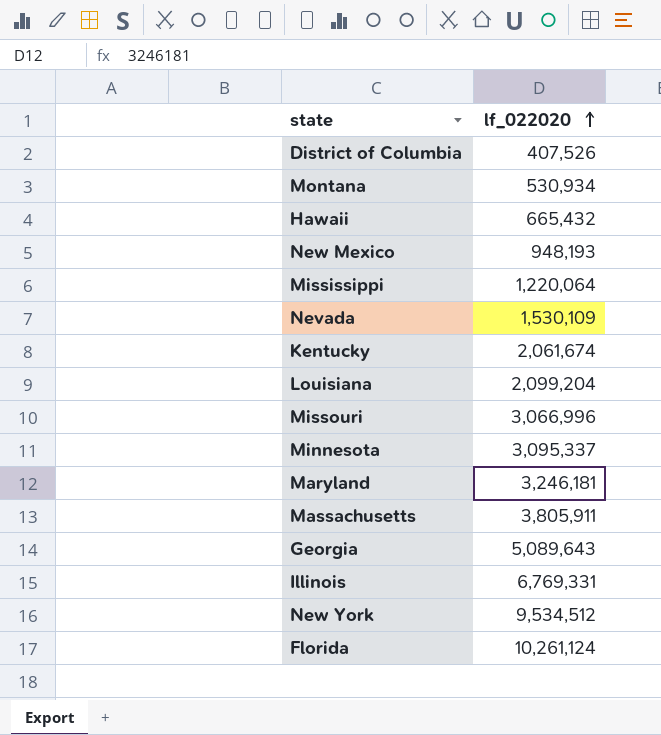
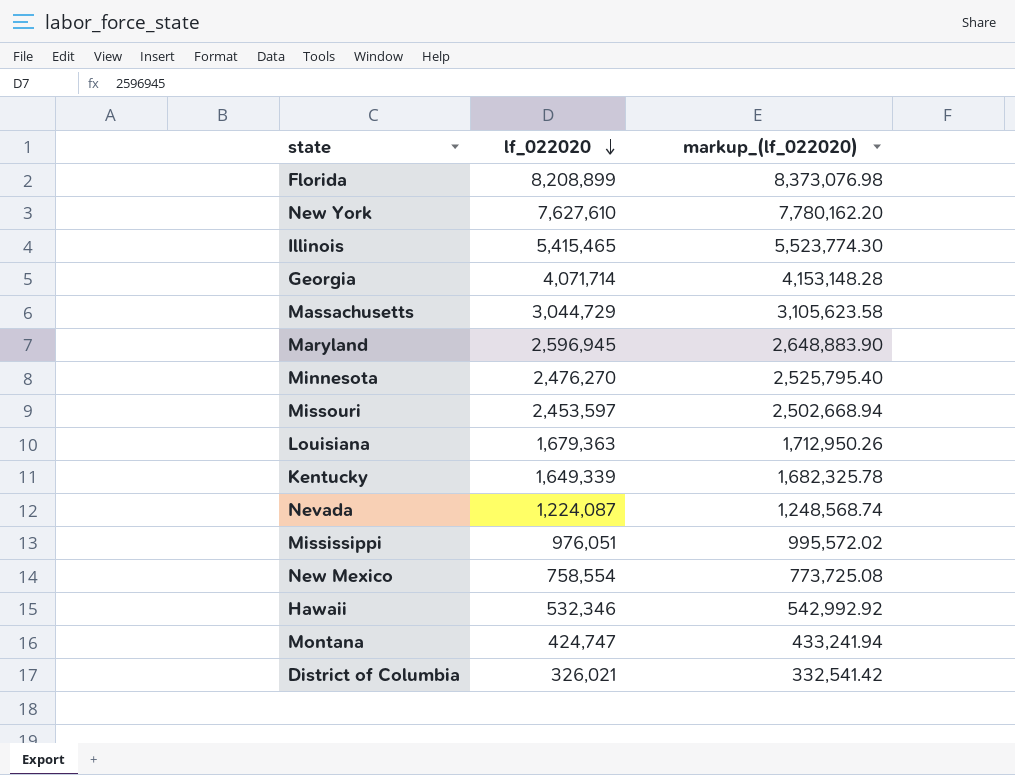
row order: lf_022020 ascending -> lf_022020 descending
column markup_(lf_022020) | formula: none -> [lf_022020] * 1.02
Florida | lf_022020: 10,261,124 -> 8,208,899
New York | lf_022020: 9,534,512 -> 7,627,610
Illinois | lf_022020: 6,769,331 -> 5,415,465
Georgia | lf_022020: 5,089,643 -> 4,071,714
Massachusetts | lf_022020: 3,805,911 -> 3,044,729
Maryland | lf_022020: 3,246,181 -> 2,596,945
Minnesota | lf_022020: 3,095,337 -> 2,476,270
Missouri | lf_022020: 3,066,996 -> 2,453,597
Louisiana | lf_022020: 2,099,204 -> 1,679,363
Kentucky | lf_022020: 2,061,674 -> 1,649,339
Nevada | lf_022020: 1,530,109 -> 1,224,087
Mississippi | lf_022020: 1,220,064 -> 976,051
New Mexico | lf_022020: 948,193 -> 758,554
Hawaii | lf_022020: 665,432 -> 532,346
Montana | lf_022020: 530,934 -> 424,747
District of Columbia | lf_022020: 407,526 -> 326,021

